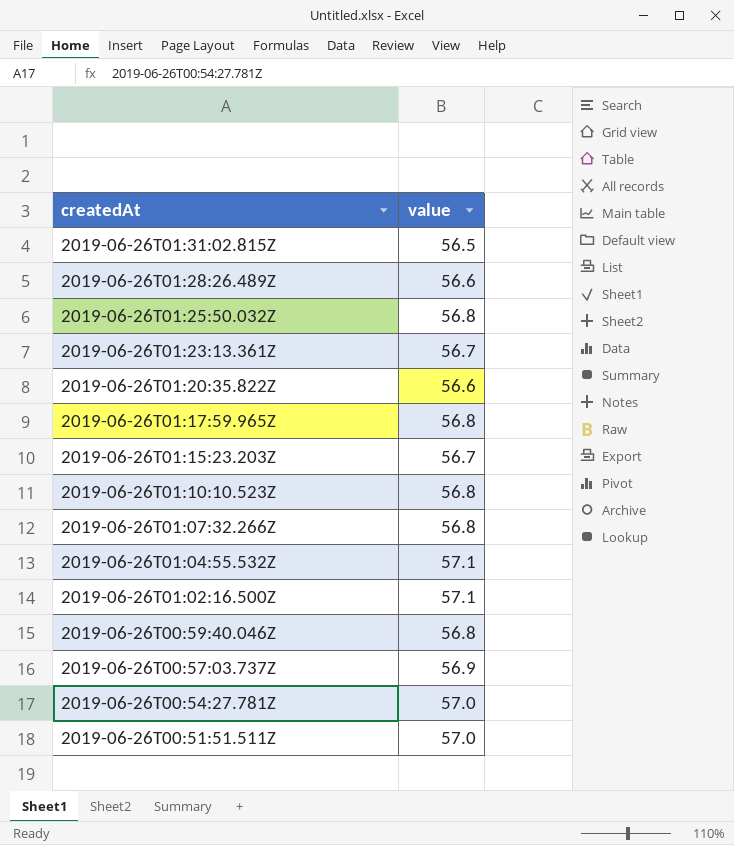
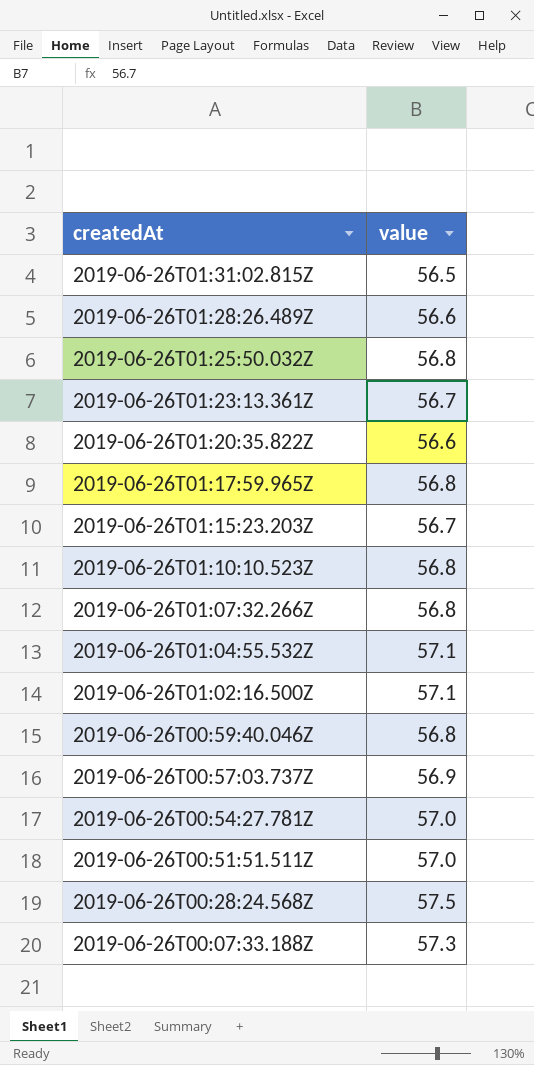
row 2019-06-26T00:28:24.568Z: none -> 57.5
row 2019-06-26T00:07:33.188Z: none -> 57.3

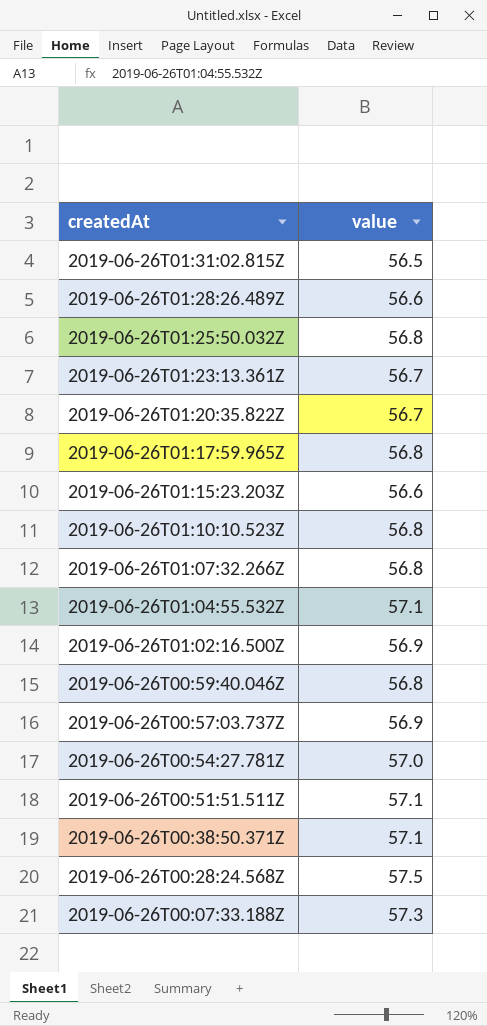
2019-06-26T01:20:35.822Z | value: 56.6 -> 56.7
2019-06-26T01:15:23.203Z | value: 56.7 -> 56.6
2019-06-26T01:02:16.500Z | value: 57.1 -> 56.9
2019-06-26T00:51:51.511Z | value: 57.0 -> 57.1
row 2019-06-26T00:38:50.371Z: none -> 57.1

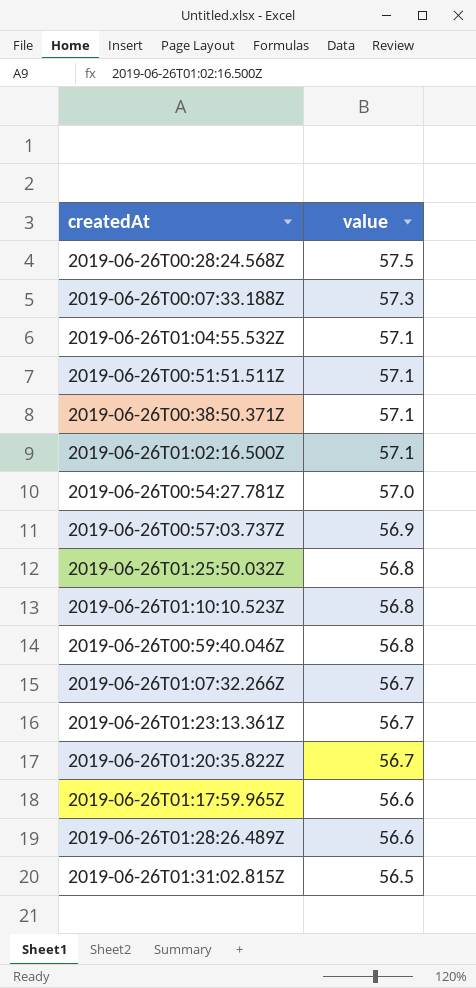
row order: createdAt descending -> value descending
row 2019-06-26T01:15:23.203Z: 56.6 -> none
2019-06-26T01:02:16.500Z | value: 56.9 -> 57.1
2019-06-26T01:07:32.266Z | value: 56.8 -> 56.7
2019-06-26T01:17:59.965Z | value: 56.8 -> 56.6

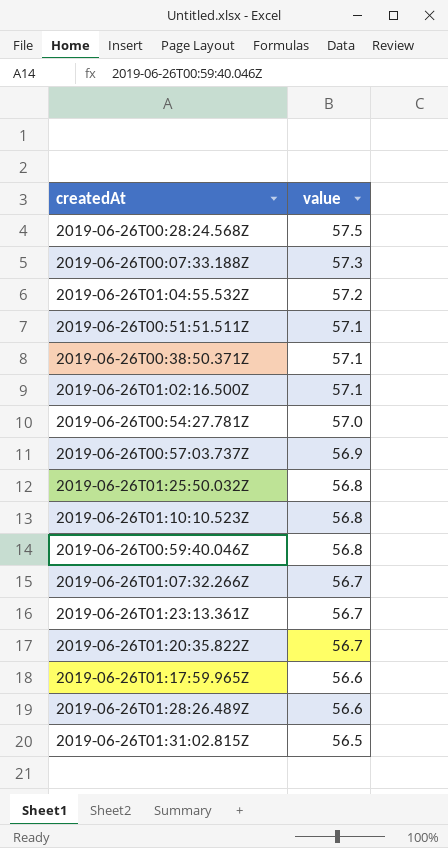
2019-06-26T01:04:55.532Z | value: 57.1 -> 57.2

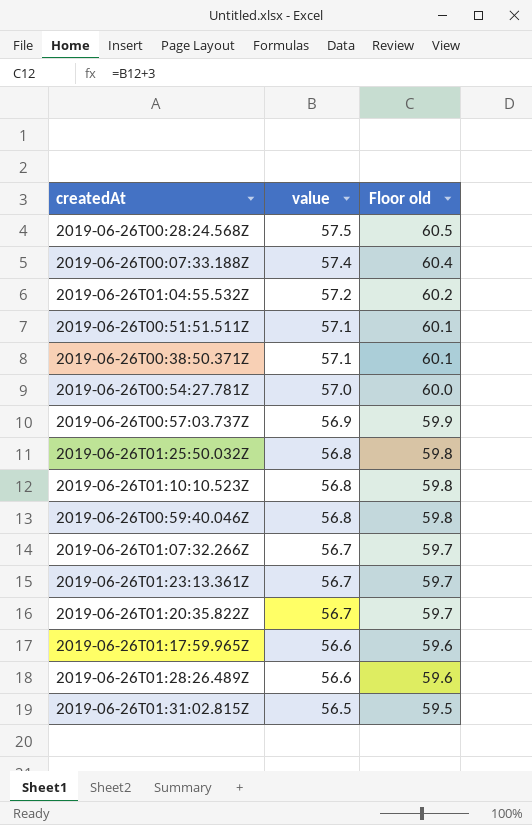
column Floor old | formula: none -> [value] + 3
row 2019-06-26T01:02:16.500Z: 57.1 -> none
2019-06-26T00:07:33.188Z | value: 57.3 -> 57.4

